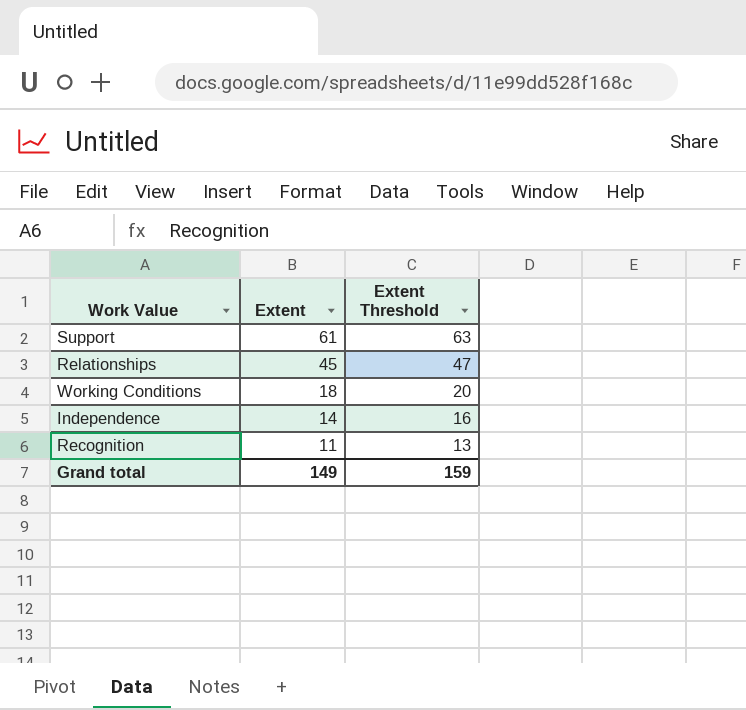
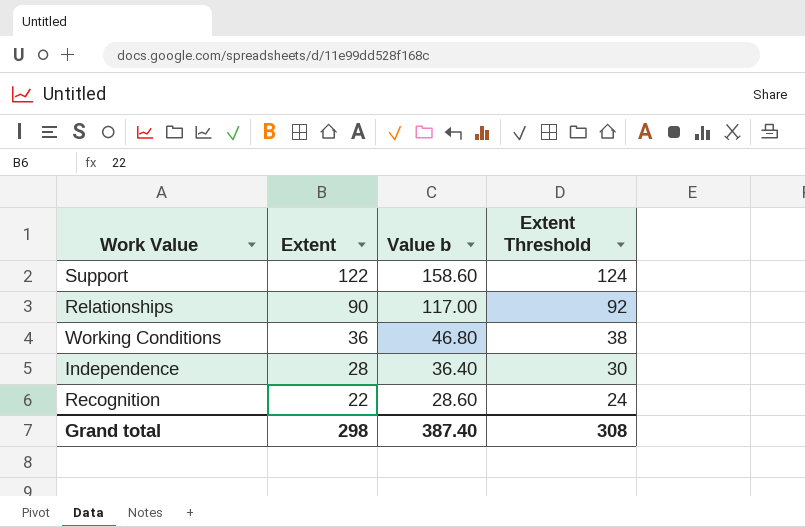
column Value b | formula: none -> [Extent] * 1.3
Support | Extent: 61 -> 122
Support | Extent Threshold: 63 -> 124
Relationships | Extent: 45 -> 90
Relationships | Extent Threshold: 47 -> 92
Working Conditions | Extent: 18 -> 36
Working Conditions | Extent Threshold: 20 -> 38
Independence | Extent: 14 -> 28
Independence | Extent Threshold: 16 -> 30
Recognition | Extent: 11 -> 22
Recognition | Extent Threshold: 13 -> 24
Grand total | Extent: 149 -> 298
Grand total | Extent Threshold: 159 -> 308

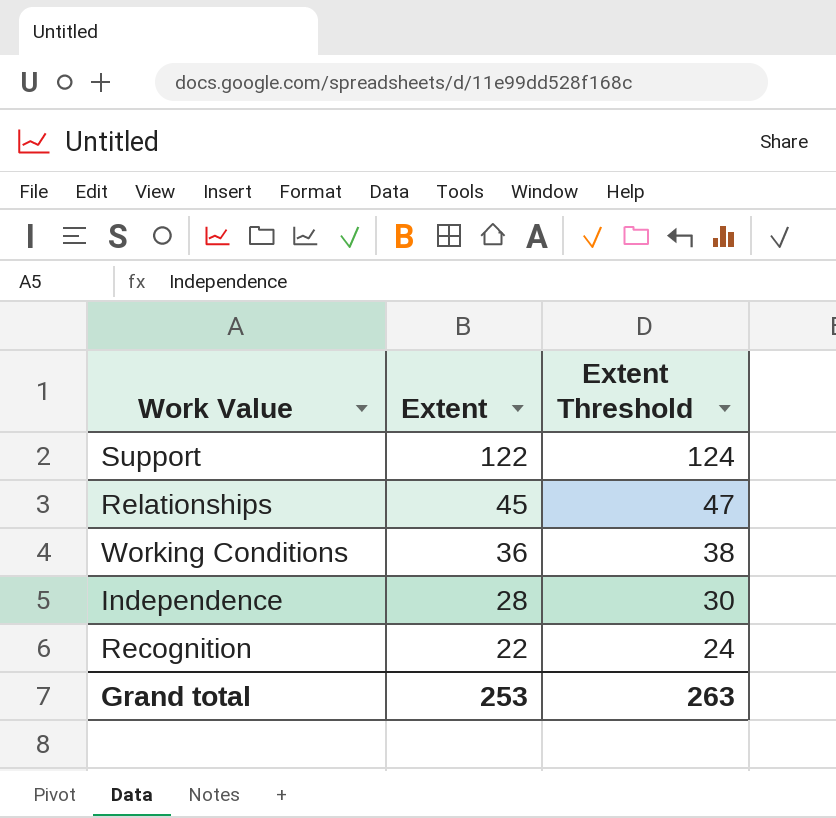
column Value b | formula: [Extent] * 1.3 -> none
Relationships | Extent: 90 -> 45
Relationships | Extent Threshold: 92 -> 47
Grand total | Extent: 298 -> 253
Grand total | Extent Threshold: 308 -> 263

